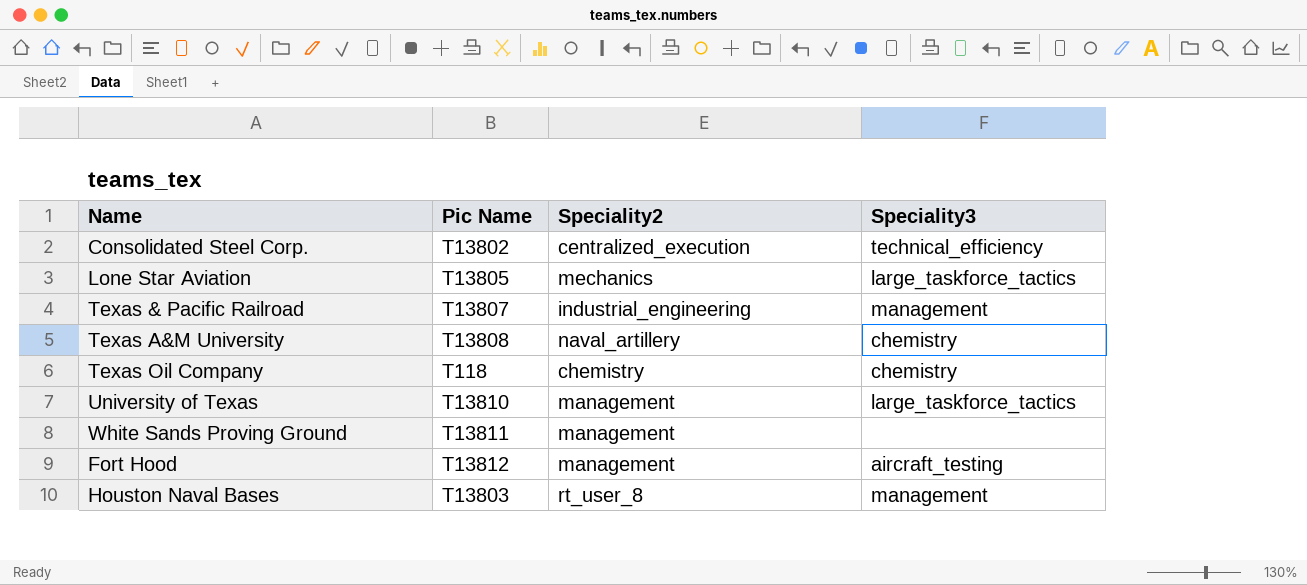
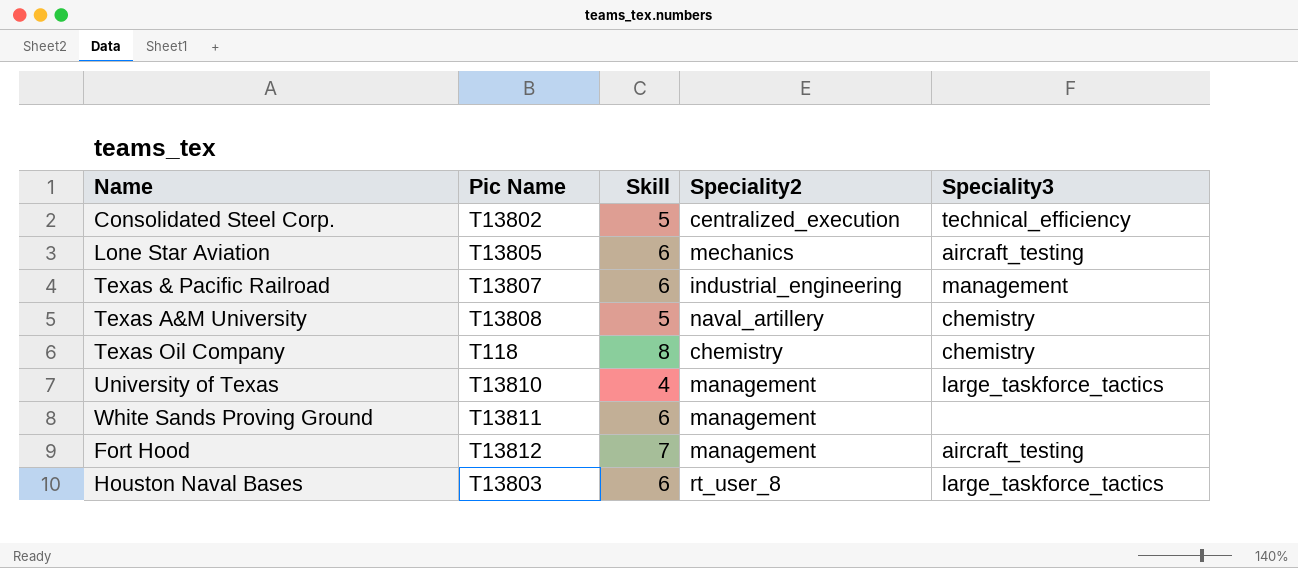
column Skill | position: none -> 3
Lone Star Aviation | Speciality3: large_taskforce_tactics -> aircraft_testing
Houston Naval Bases | Speciality3: management -> large_taskforce_tactics

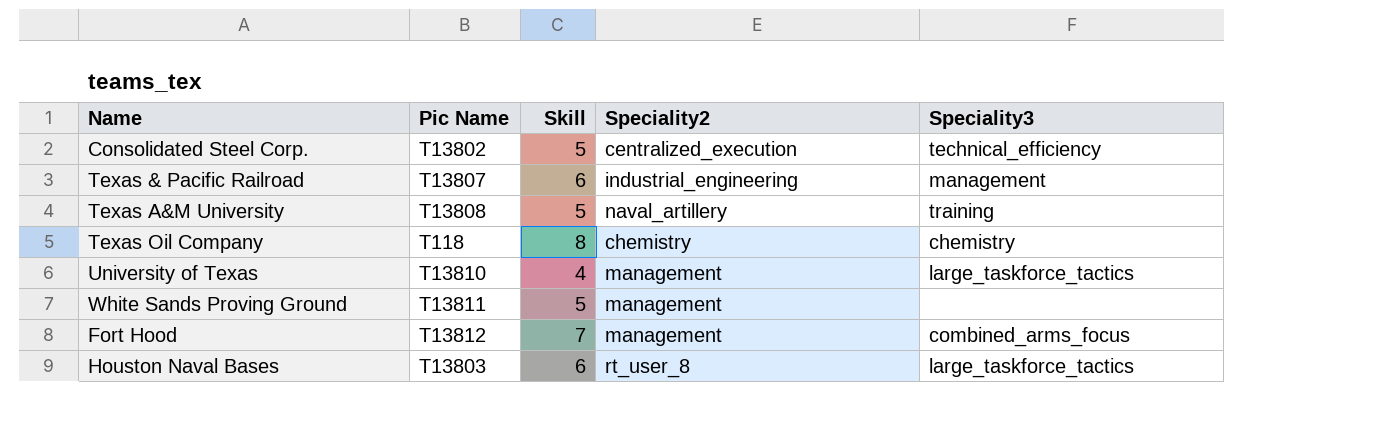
row Lone Star Aviation: T13805 | 6 | mechanics | aircraft_testing -> none
Texas A&M University | Speciality3: chemistry -> training
White Sands Proving Ground | Skill: 6 -> 5
Fort Hood | Speciality3: aircraft_testing -> combined_arms_focus

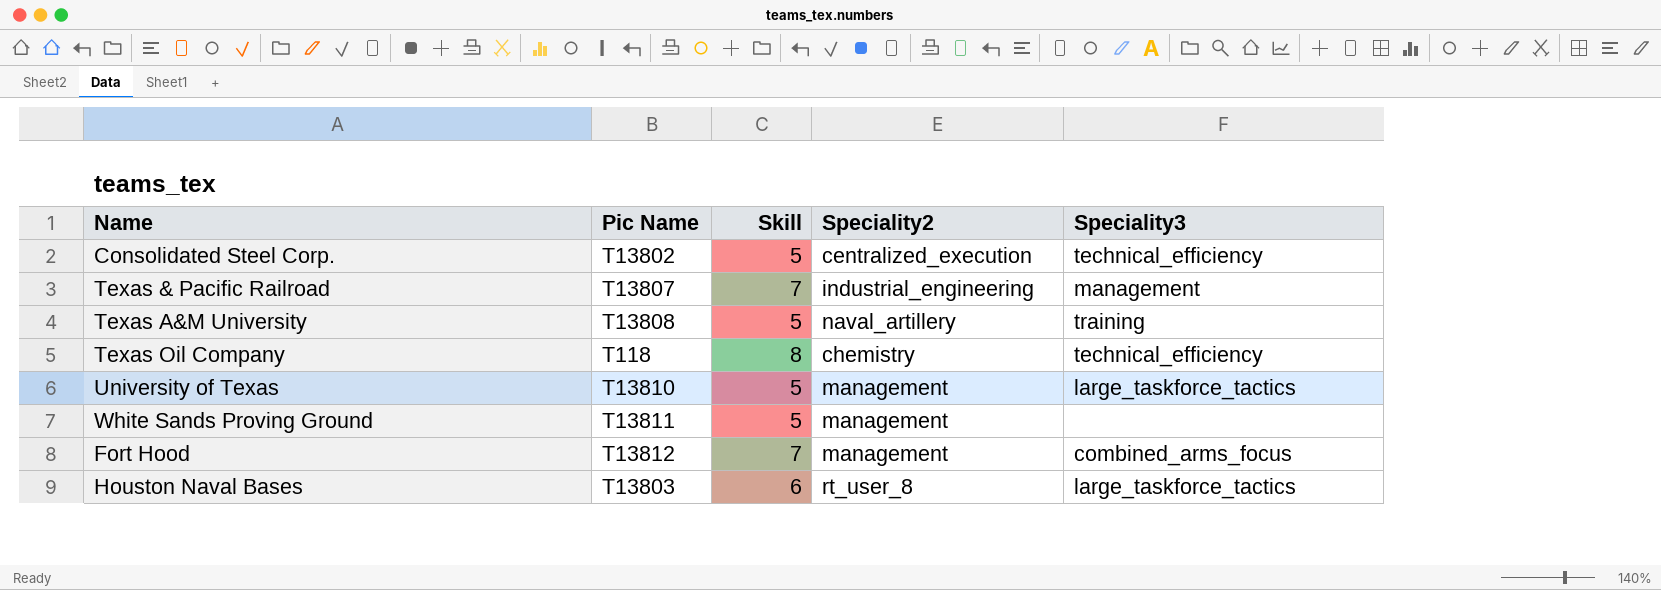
Texas & Pacific Railroad | Skill: 6 -> 7
Texas Oil Company | Speciality3: chemistry -> technical_efficiency
University of Texas | Skill: 4 -> 5

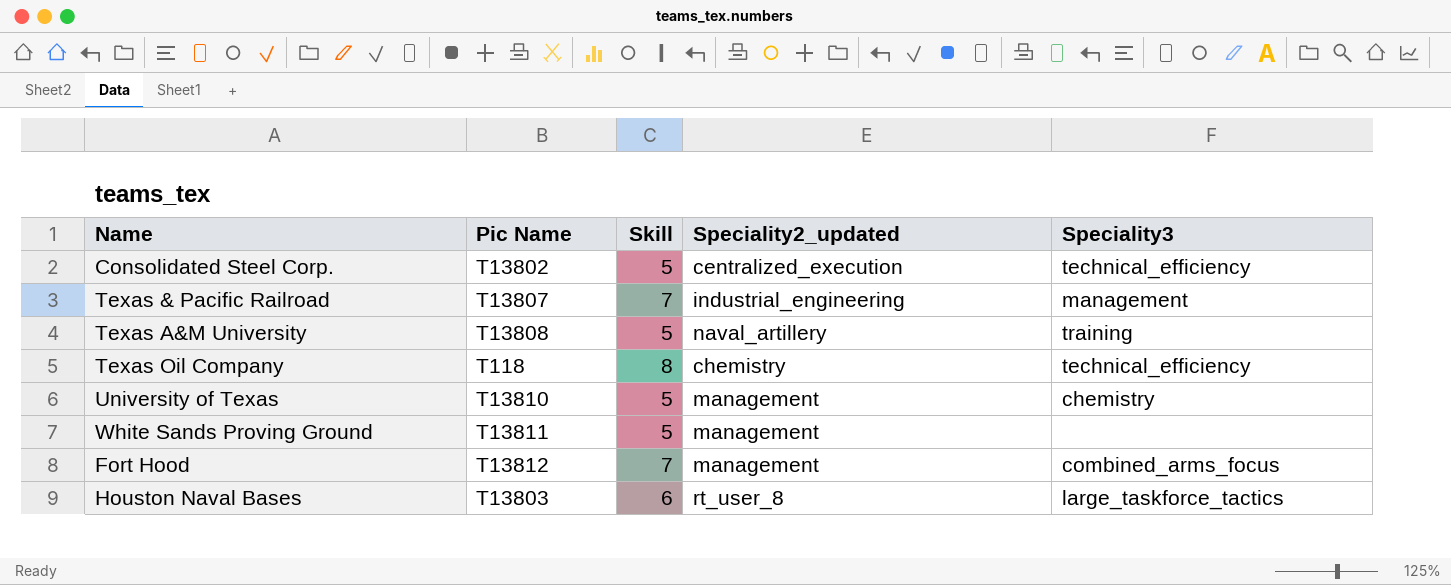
column name: Speciality2 -> Speciality2_updated
University of Texas | Speciality3: large_taskforce_tactics -> chemistry

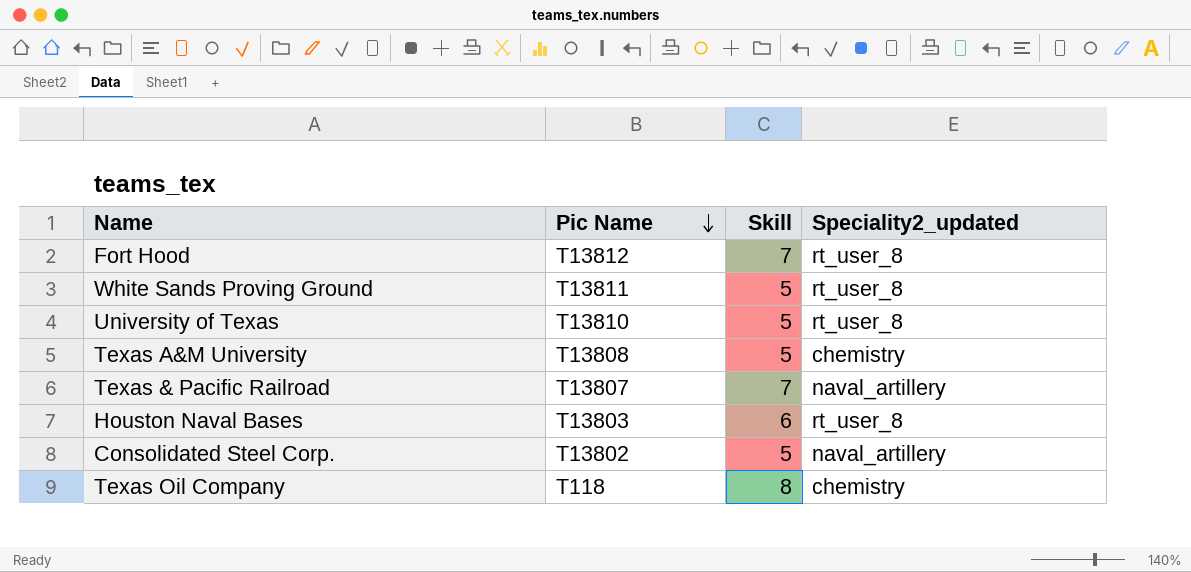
row order: none -> Pic Name descending
column Speciality3 | position: 5 -> none
Fort Hood | Speciality2_updated: management -> rt_user_8
White Sands Proving Ground | Speciality2_updated: management -> rt_user_8
University of Texas | Speciality2_updated: management -> rt_user_8
Texas A&M University | Speciality2_updated: naval_artillery -> chemistry
Texas & Pacific Railroad | Speciality2_updated: industrial_engineering -> naval_artillery
Consolidated Steel Corp. | Speciality2_updated: centralized_execution -> naval_artillery

